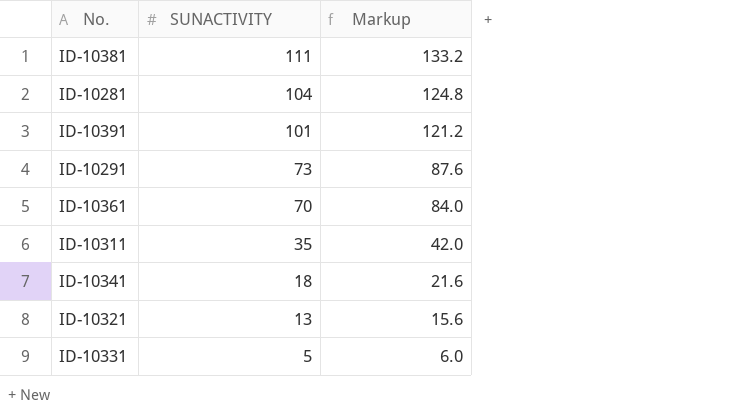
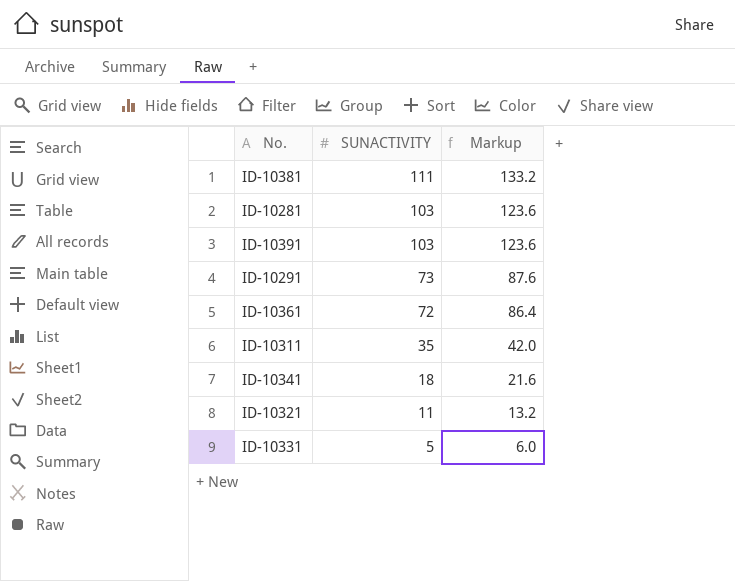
ID-10281 | SUNACTIVITY: 104 -> 103
ID-10281 | Markup: 124.8 -> 123.6
ID-10391 | SUNACTIVITY: 101 -> 103
ID-10391 | Markup: 121.2 -> 123.6
ID-10361 | SUNACTIVITY: 70 -> 72
ID-10361 | Markup: 84.0 -> 86.4
ID-10321 | SUNACTIVITY: 13 -> 11
ID-10321 | Markup: 15.6 -> 13.2

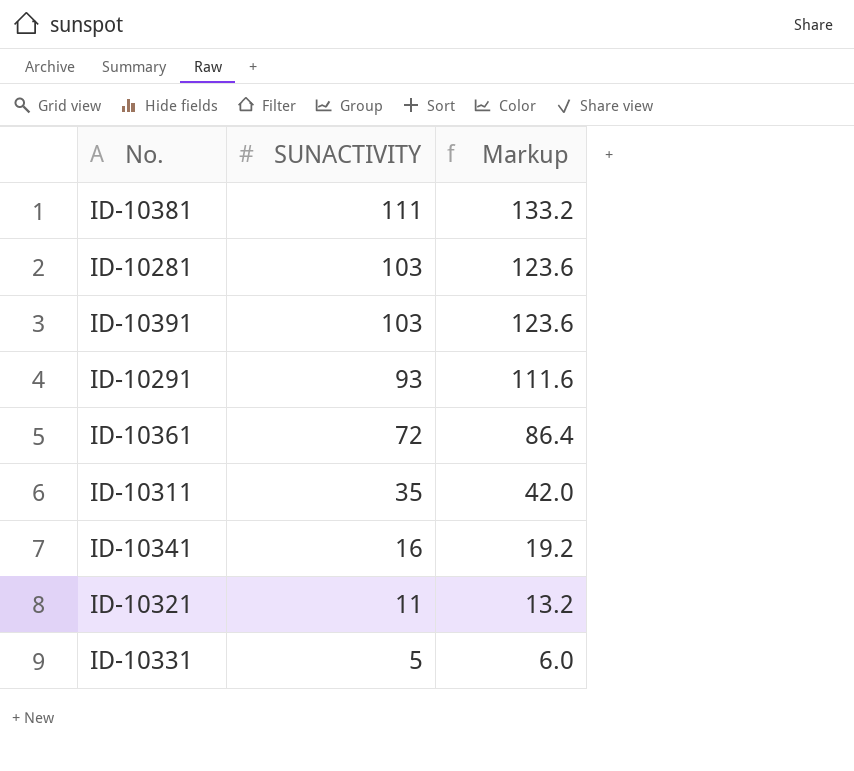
ID-10291 | SUNACTIVITY: 73 -> 93
ID-10291 | Markup: 87.6 -> 111.6
ID-10341 | SUNACTIVITY: 18 -> 16
ID-10341 | Markup: 21.6 -> 19.2

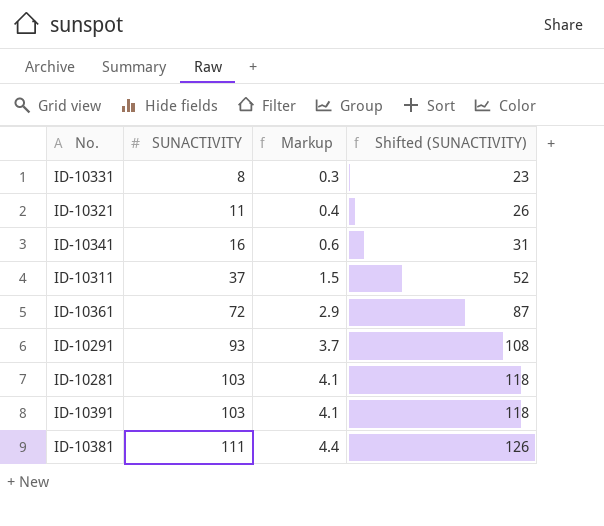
row order: SUNACTIVITY descending -> SUNACTIVITY ascending
column Markup | formula: [SUNACTIVITY] * 1.2 -> [SUNACTIVITY] * 0.04
column Shifted (SUNACTIVITY) | formula: none -> [SUNACTIVITY] + 15
ID-10331 | SUNACTIVITY: 5 -> 8
ID-10311 | SUNACTIVITY: 35 -> 37

